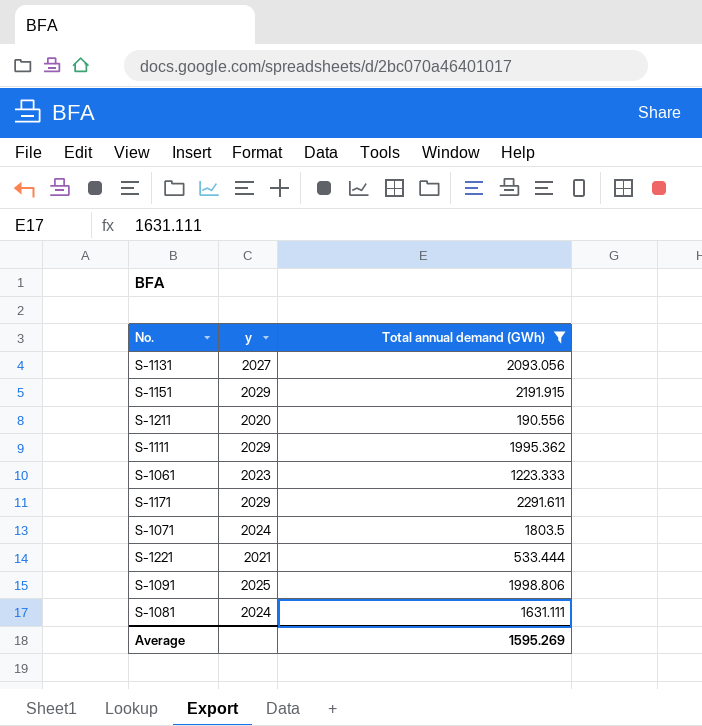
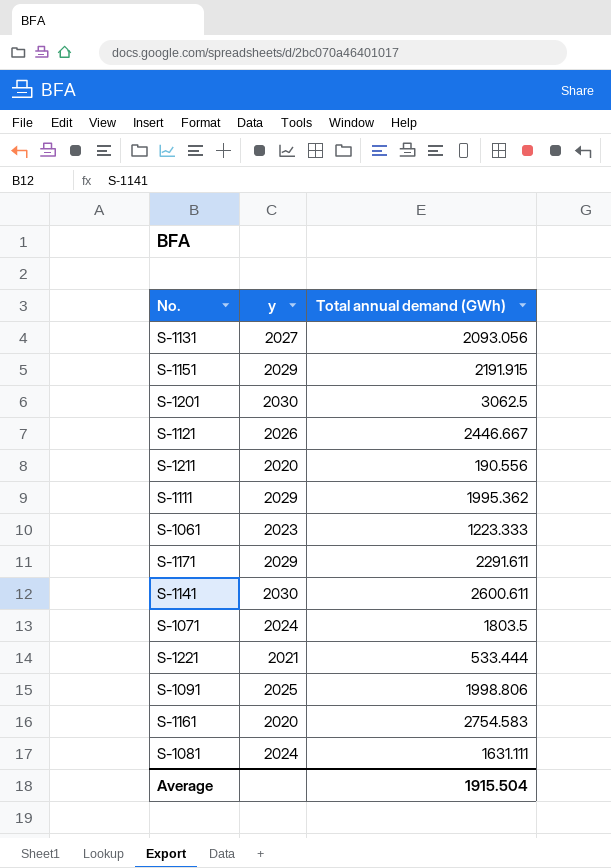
filter: Total annual demand (GWh) <= 2291.611 -> none
Average | Total annual demand (GWh): 1595.269 -> 1915.504

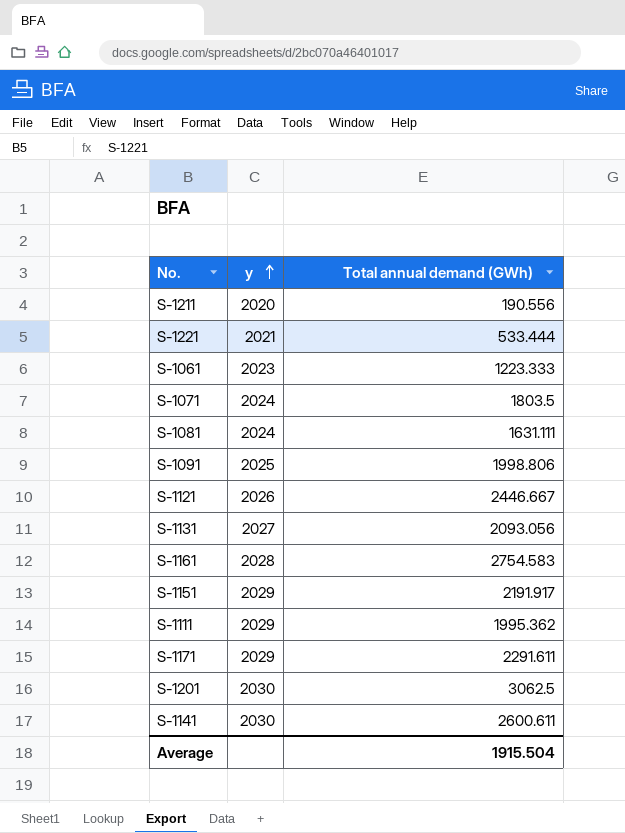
row order: none -> y ascending
S-1161 | y: 2020 -> 2028
S-1151 | Total annual demand (GWh): 2191.915 -> 2191.917

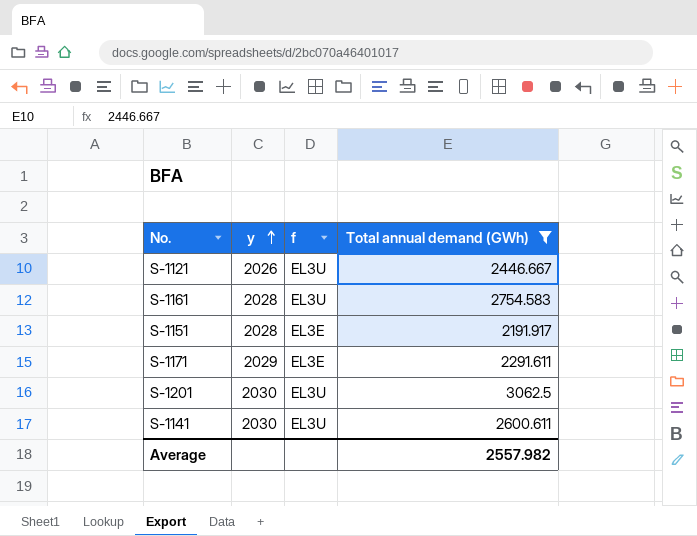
filter: none -> Total annual demand (GWh) >= 2191.917
column f | position: none -> 3
S-1151 | y: 2029 -> 2028
Average | Total annual demand (GWh): 1915.504 -> 2557.982

